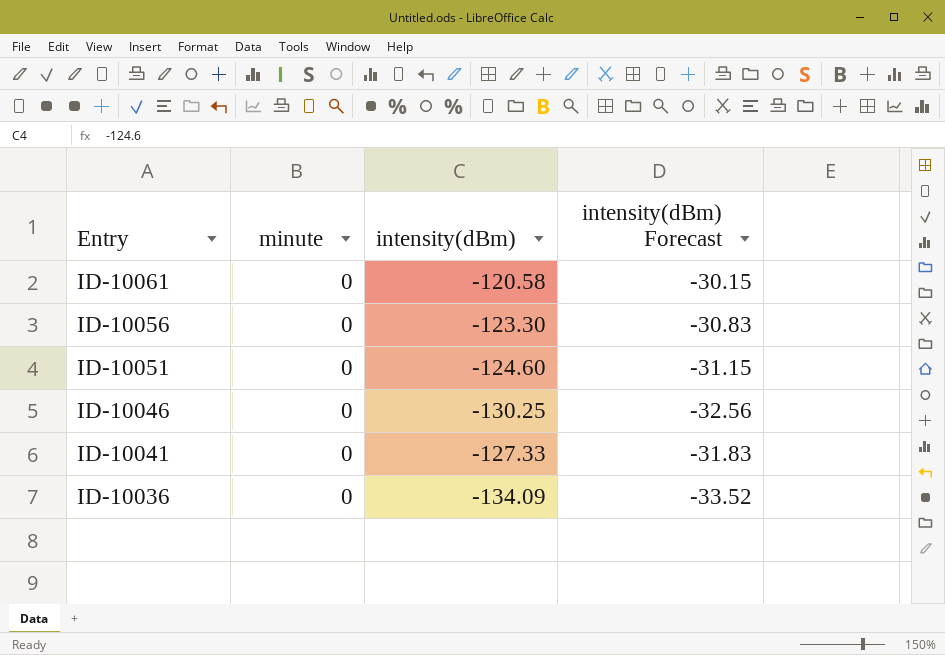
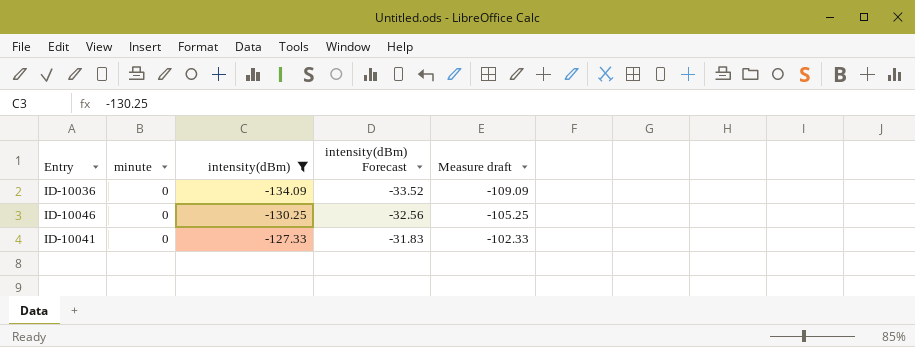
filter: none -> intensity(dBm) <= -127.33
row order: Entry descending -> intensity(dBm) ascending
column Measure draft | formula: none -> [intensity(dBm)] + 25

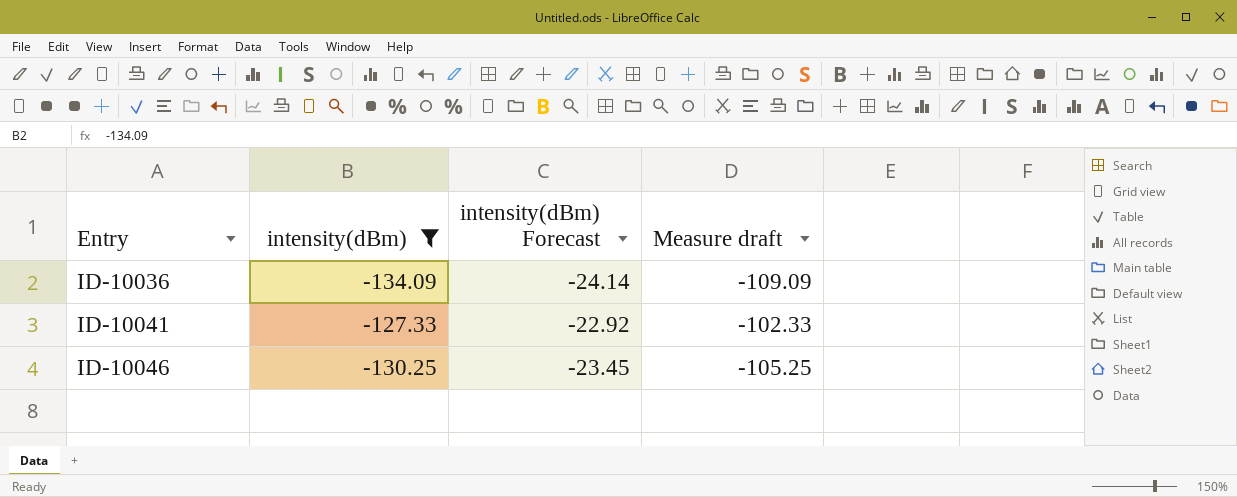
row order: intensity(dBm) ascending -> Entry ascending
column minute | position: 2 -> none
column intensity(dBm) Forecast | formula: [intensity(dBm)] * 0.25 -> [intensity(dBm)] * 0.18

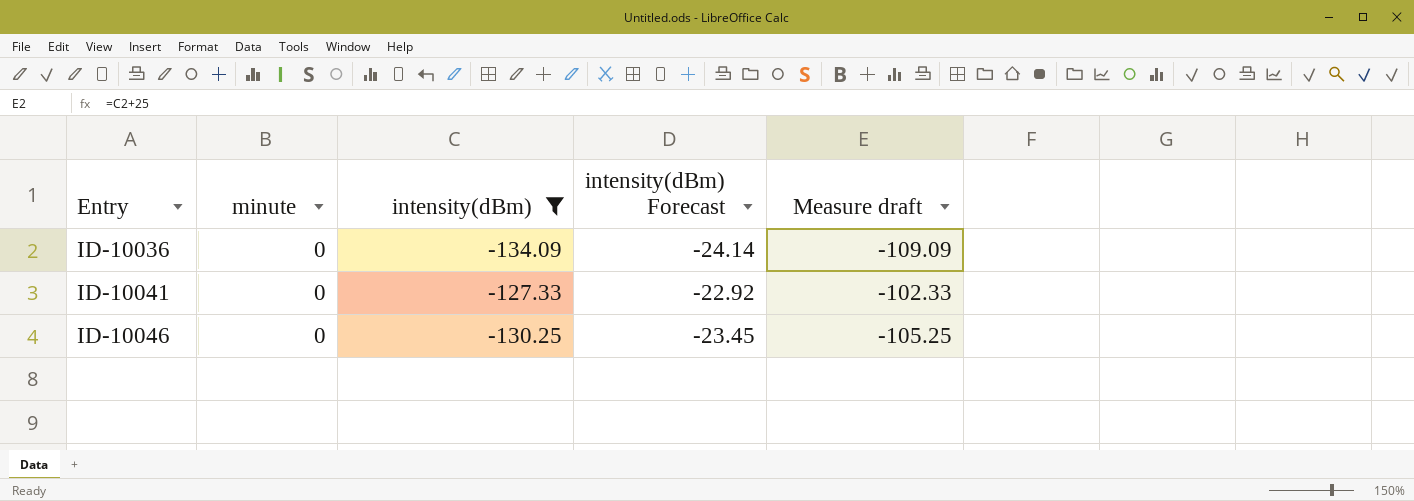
column minute | position: none -> 2

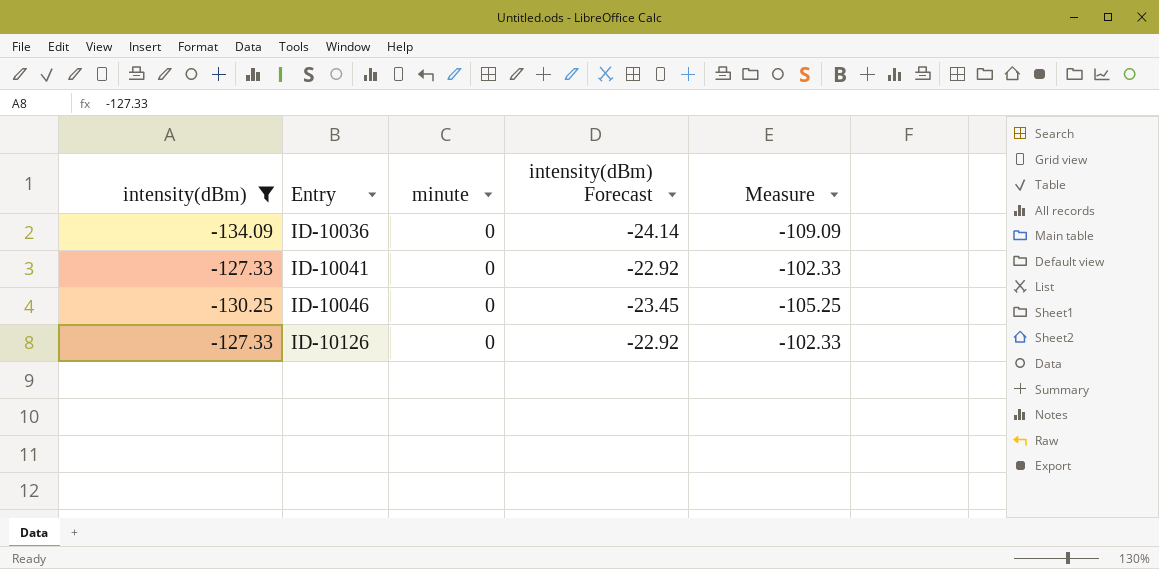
column intensity(dBm) | position: 3 -> 1
column name: Measure draft -> Measure
row ID-10126: none -> -127.33 | 0 | -22.92 | -102.33

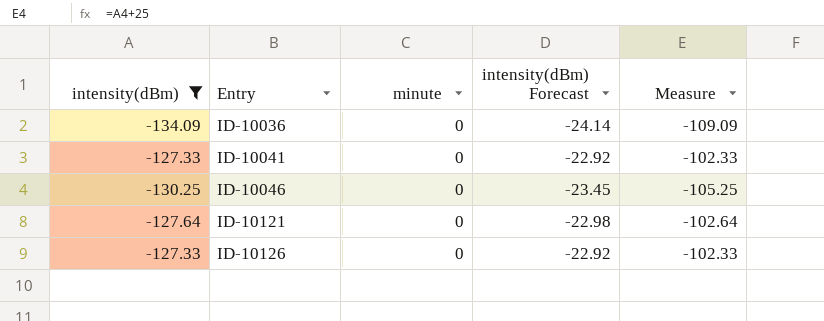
row ID-10121: none -> -127.64 | 0 | -22.98 | -102.64

